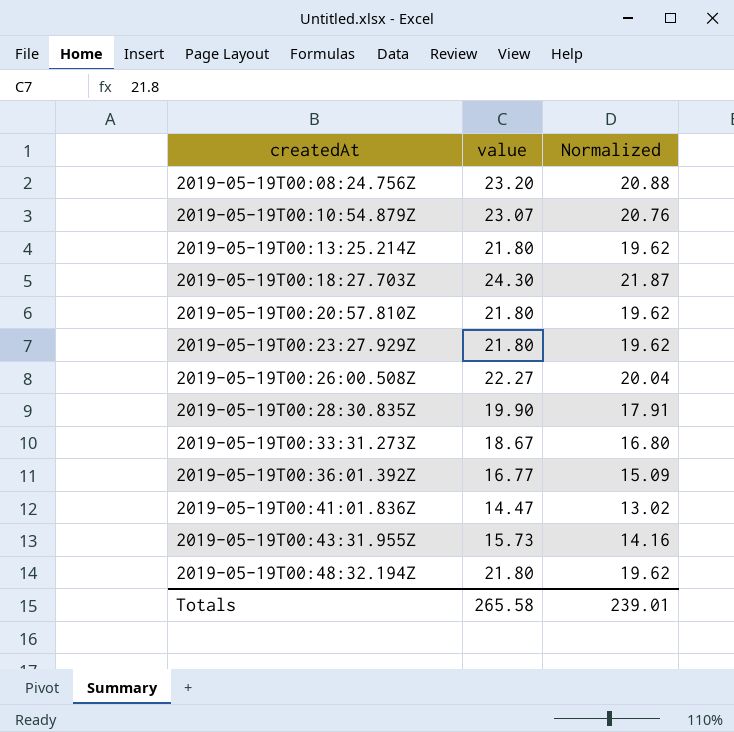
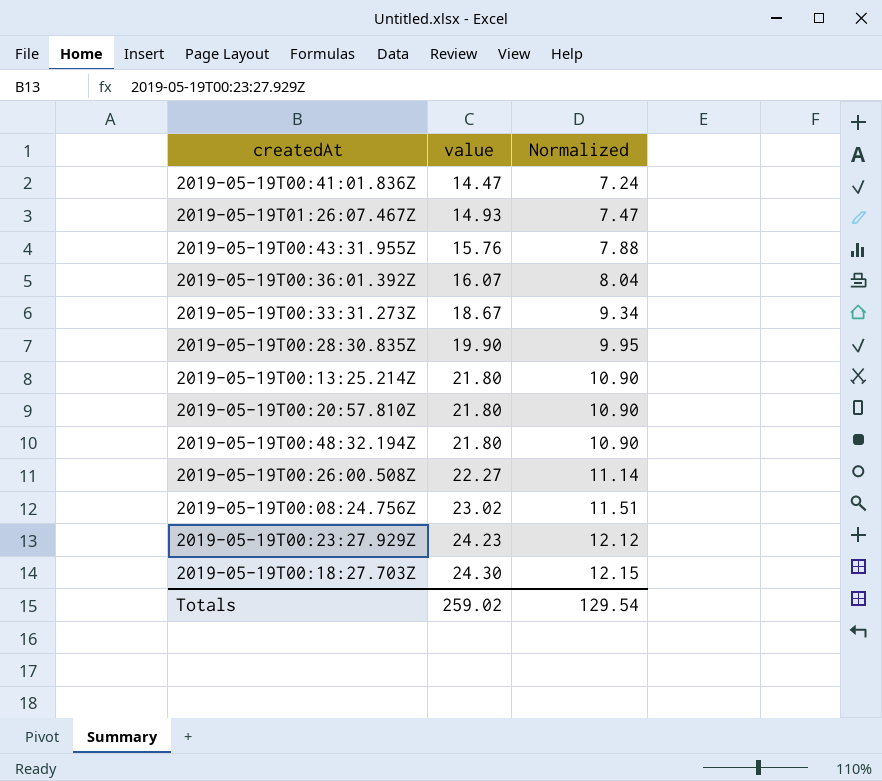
row order: createdAt ascending -> value ascending
column Normalized | formula: [value] * 0.9 -> [value] * 0.5
row 2019-05-19T00:10:54.879Z: 23.07 | 20.76 -> none
row 2019-05-19T01:26:07.467Z: none -> 14.93 | 7.47
2019-05-19T00:43:31.955Z | value: 15.73 -> 15.76
2019-05-19T00:36:01.392Z | value: 16.77 -> 16.07
2019-05-19T00:08:24.756Z | value: 23.20 -> 23.02
2019-05-19T00:23:27.929Z | value: 21.80 -> 24.23
Totals | value: 265.58 -> 259.02
Totals | Normalized: 239.01 -> 129.54

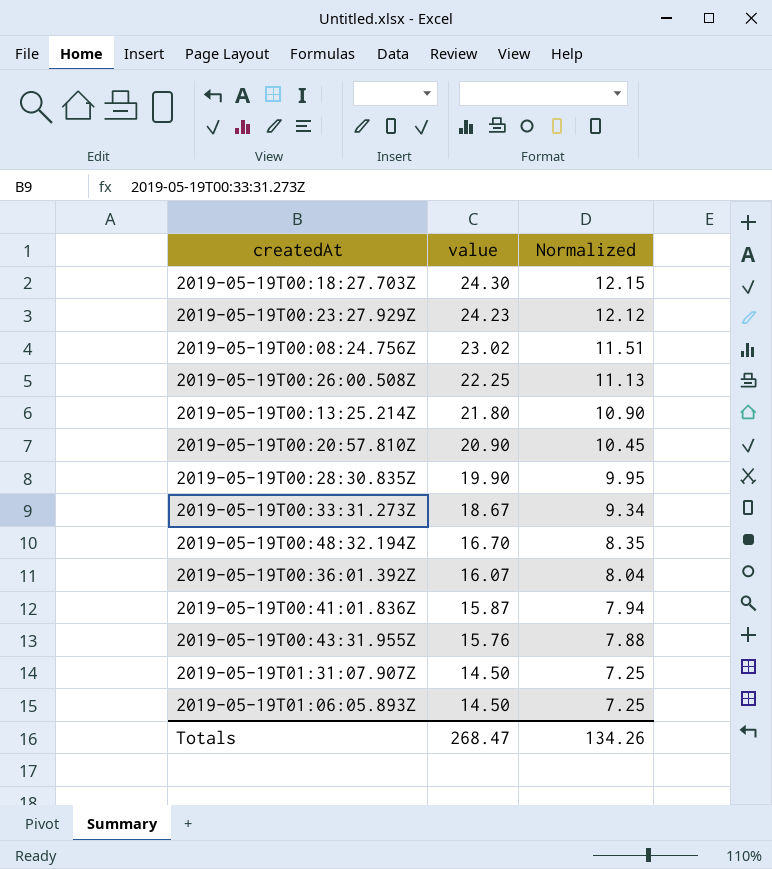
row order: value ascending -> value descending
row 2019-05-19T01:26:07.467Z: 14.93 | 7.47 -> none
2019-05-19T00:26:00.508Z | value: 22.27 -> 22.25
2019-05-19T00:26:00.508Z | Normalized: 11.14 -> 11.13
2019-05-19T00:20:57.810Z | value: 21.80 -> 20.90
2019-05-19T00:20:57.810Z | Normalized: 10.90 -> 10.45
2019-05-19T00:48:32.194Z | value: 21.80 -> 16.70
2019-05-19T00:48:32.194Z | Normalized: 10.90 -> 8.35
2019-05-19T00:41:01.836Z | value: 14.47 -> 15.87
2019-05-19T00:41:01.836Z | Normalized: 7.24 -> 7.94
row 2019-05-19T01:31:07.907Z: none -> 14.50 | 7.25
row 2019-05-19T01:06:05.893Z: none -> 14.50 | 7.25
Totals | value: 259.02 -> 268.47
Totals | Normalized: 129.54 -> 134.26

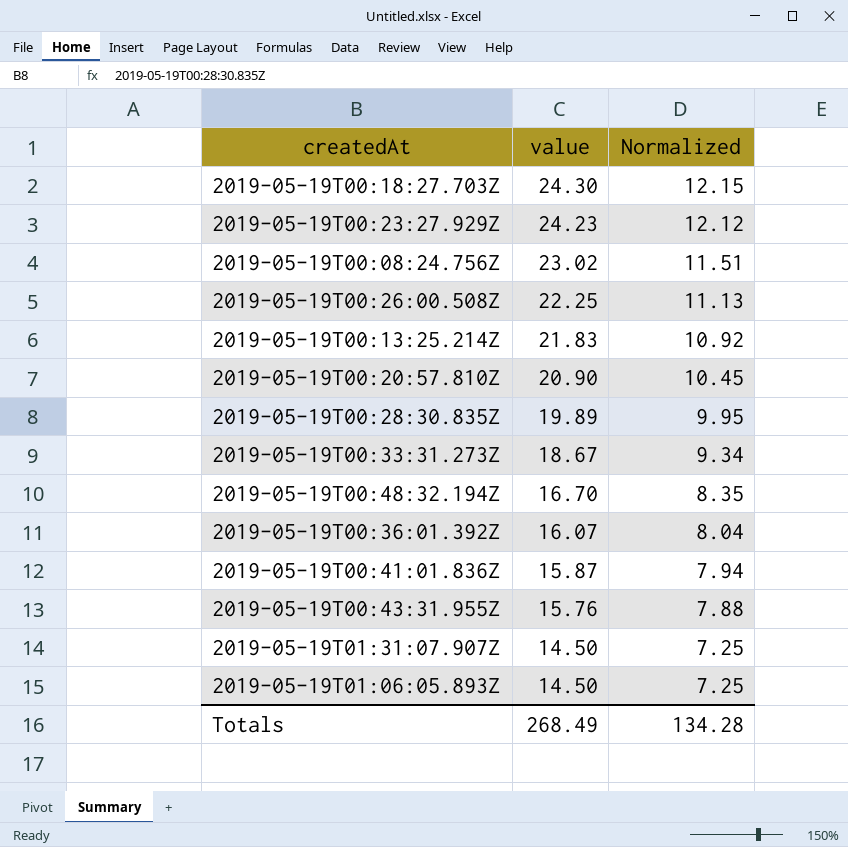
2019-05-19T00:13:25.214Z | value: 21.80 -> 21.83
2019-05-19T00:13:25.214Z | Normalized: 10.90 -> 10.92
2019-05-19T00:28:30.835Z | value: 19.90 -> 19.89
Totals | value: 268.47 -> 268.49
Totals | Normalized: 134.26 -> 134.28

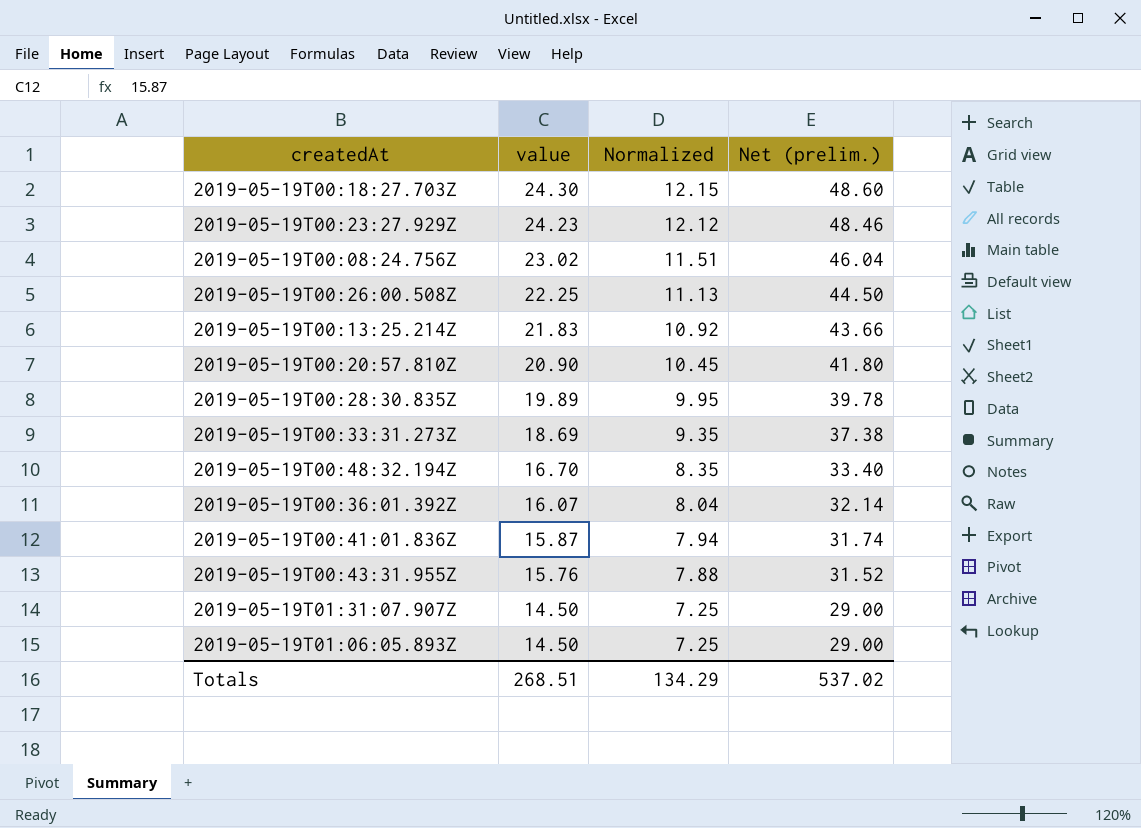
column Net (prelim.) | formula: none -> [value] * 2
2019-05-19T00:33:31.273Z | value: 18.67 -> 18.69
2019-05-19T00:33:31.273Z | Normalized: 9.34 -> 9.35
Totals | value: 268.49 -> 268.51
Totals | Normalized: 134.28 -> 134.29

